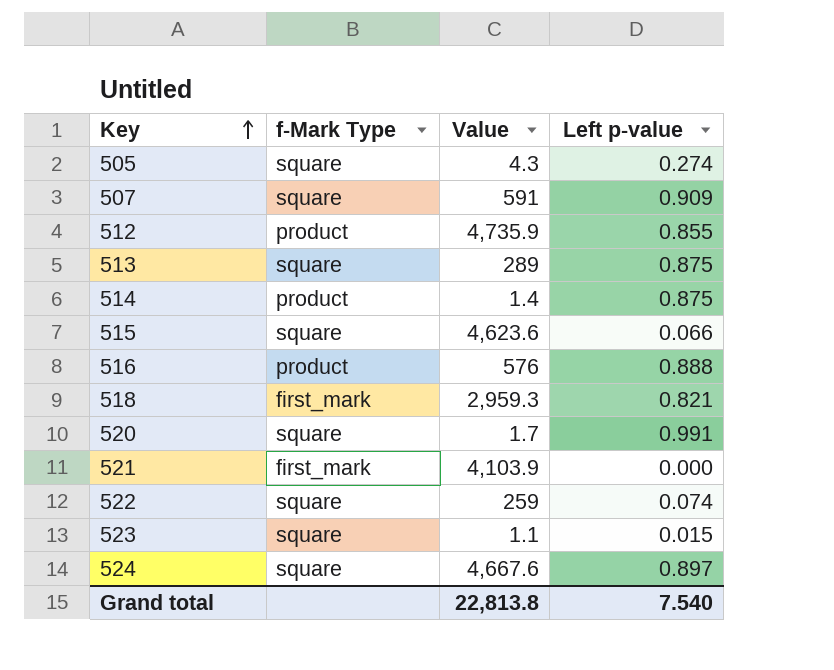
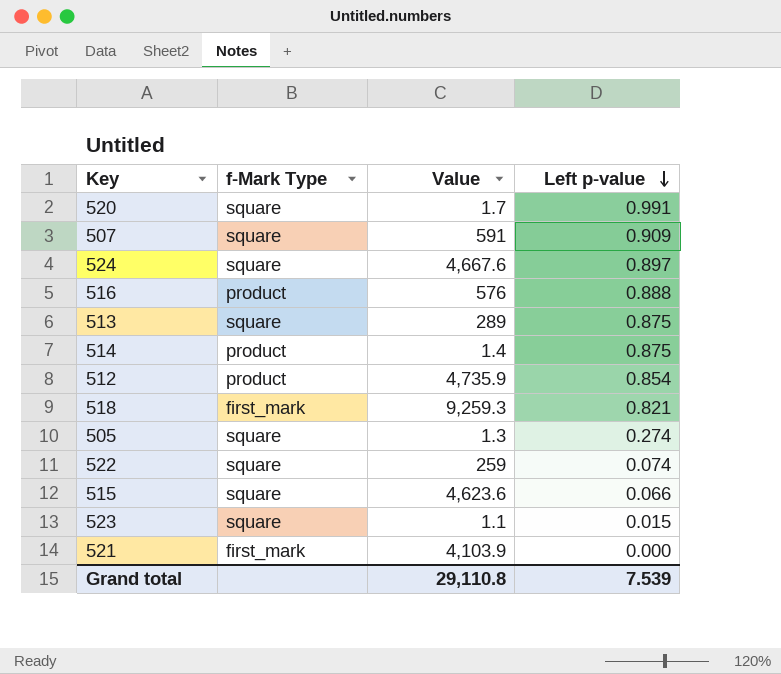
row order: Key ascending -> Left p-value descending
512 | Left p-value: 0.855 -> 0.854
518 | Value: 2,959.3 -> 9,259.3
505 | Value: 4.3 -> 1.3
Grand total | Value: 22,813.8 -> 29,110.8
Grand total | Left p-value: 7.540 -> 7.539

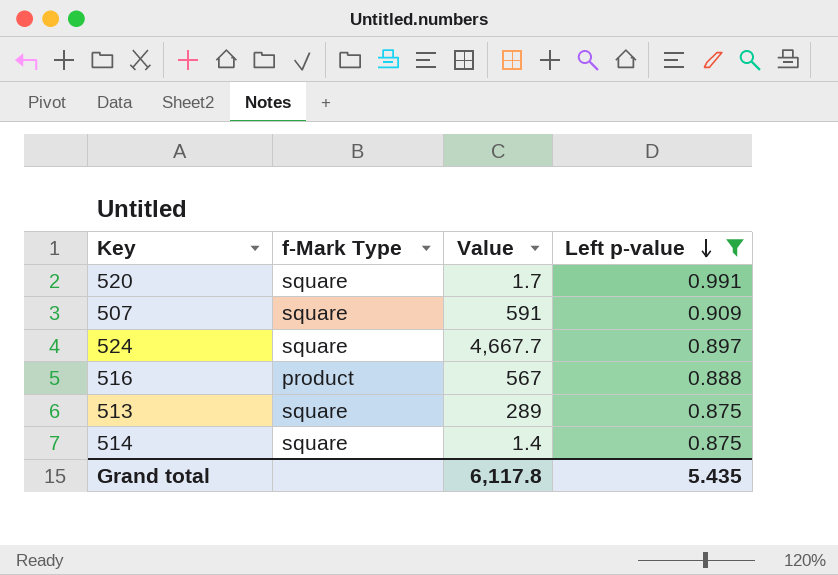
filter: none -> Left p-value >= 0.875
524 | Value: 4,667.6 -> 4,667.7
516 | Value: 576 -> 567
514 | f-Mark Type: product -> square
Grand total | Value: 29,110.8 -> 6,117.8
Grand total | Left p-value: 7.539 -> 5.435

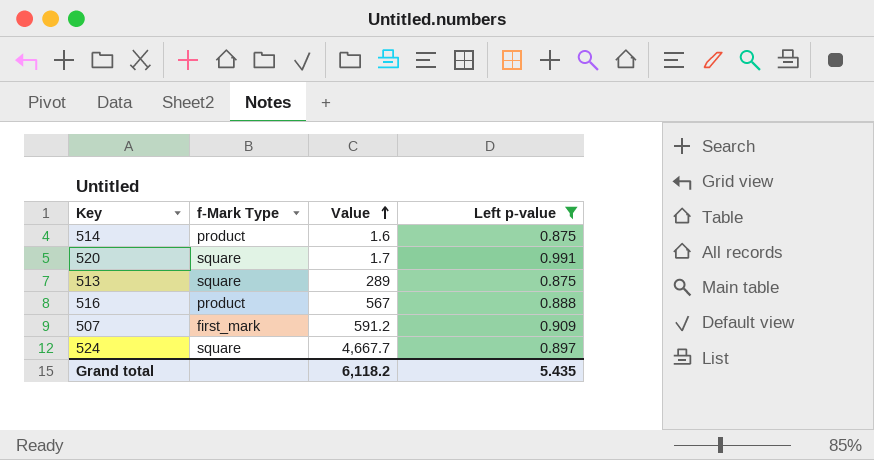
row order: Left p-value descending -> Value ascending
514 | f-Mark Type: square -> product
514 | Value: 1.4 -> 1.6
507 | f-Mark Type: square -> first_mark
507 | Value: 591 -> 591.2
Grand total | Value: 6,117.8 -> 6,118.2

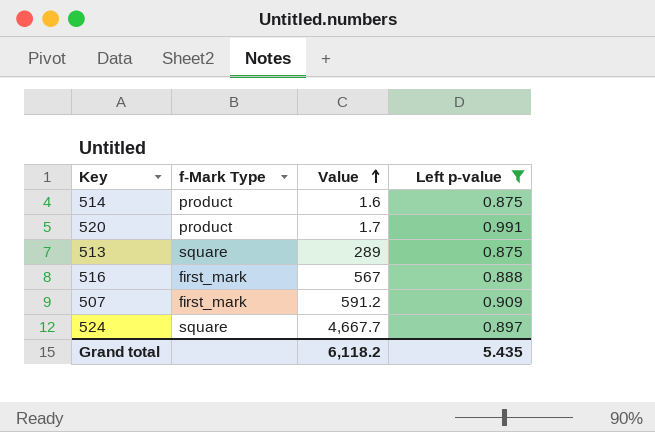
520 | f-Mark Type: square -> product
516 | f-Mark Type: product -> first_mark

